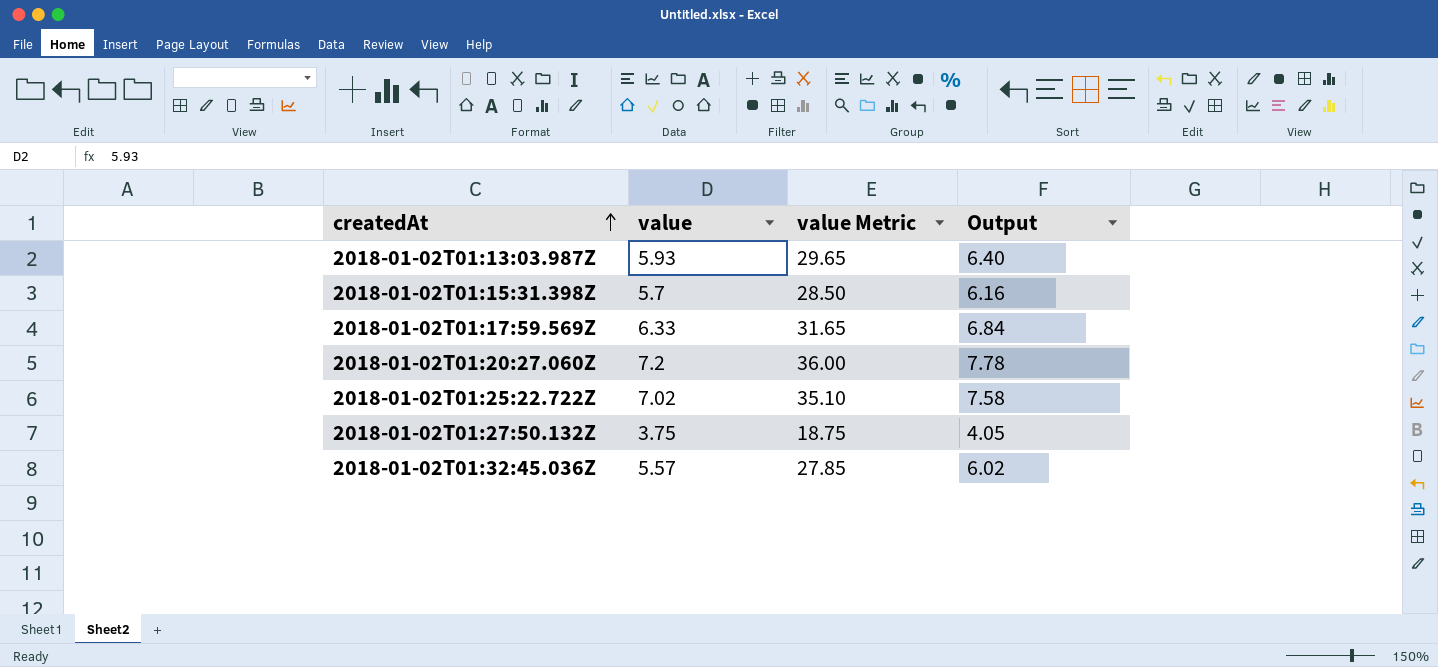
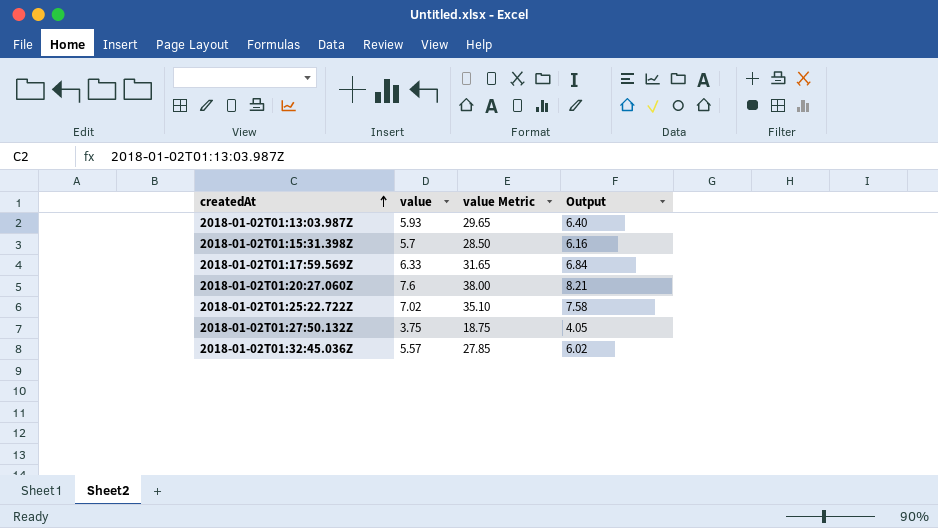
2018-01-02T01:20:27.060Z | value: 7.2 -> 7.6
2018-01-02T01:20:27.060Z | value Metric: 36.00 -> 38.00
2018-01-02T01:20:27.060Z | Output: 7.78 -> 8.21

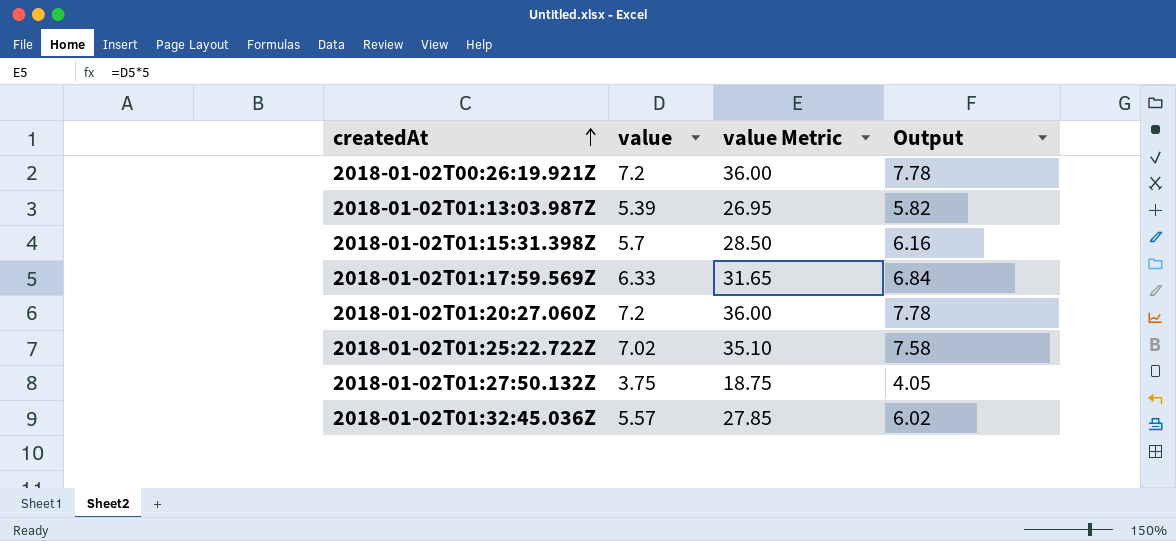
row 2018-01-02T00:26:19.921Z: none -> 7.2 | 36.00 | 7.78
2018-01-02T01:13:03.987Z | value: 5.93 -> 5.39
2018-01-02T01:13:03.987Z | value Metric: 29.65 -> 26.95
2018-01-02T01:13:03.987Z | Output: 6.40 -> 5.82
2018-01-02T01:20:27.060Z | value: 7.6 -> 7.2
2018-01-02T01:20:27.060Z | value Metric: 38.00 -> 36.00
2018-01-02T01:20:27.060Z | Output: 8.21 -> 7.78

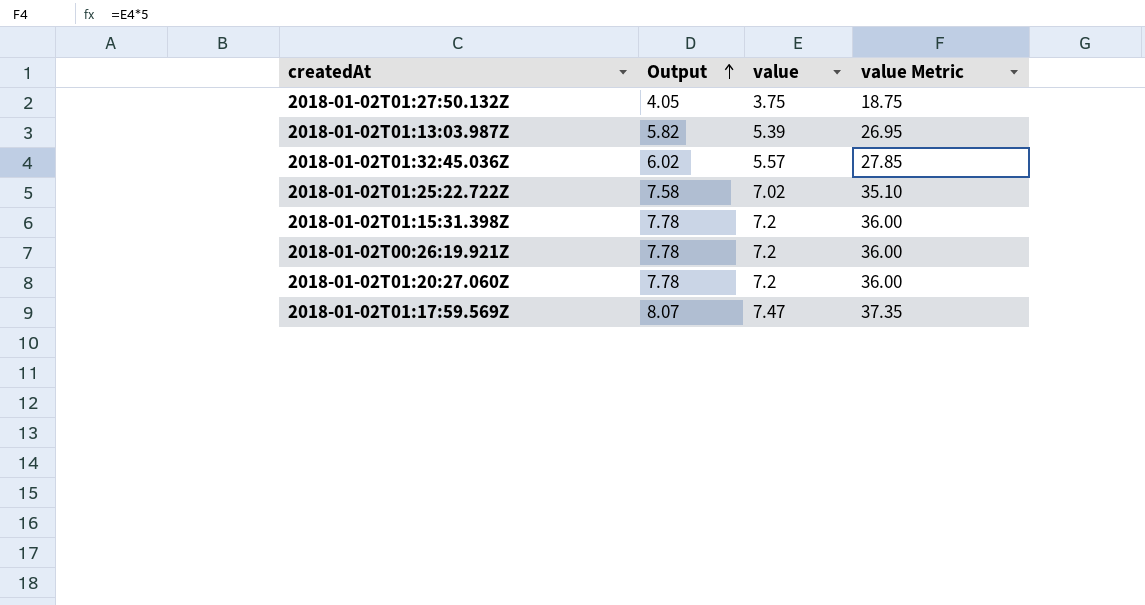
row order: createdAt ascending -> Output ascending
column Output | position: 4 -> 2
2018-01-02T01:15:31.398Z | Output: 6.16 -> 7.78
2018-01-02T01:15:31.398Z | value: 5.7 -> 7.2
2018-01-02T01:15:31.398Z | value Metric: 28.50 -> 36.00
2018-01-02T01:17:59.569Z | Output: 6.84 -> 8.07
2018-01-02T01:17:59.569Z | value: 6.33 -> 7.47
2018-01-02T01:17:59.569Z | value Metric: 31.65 -> 37.35

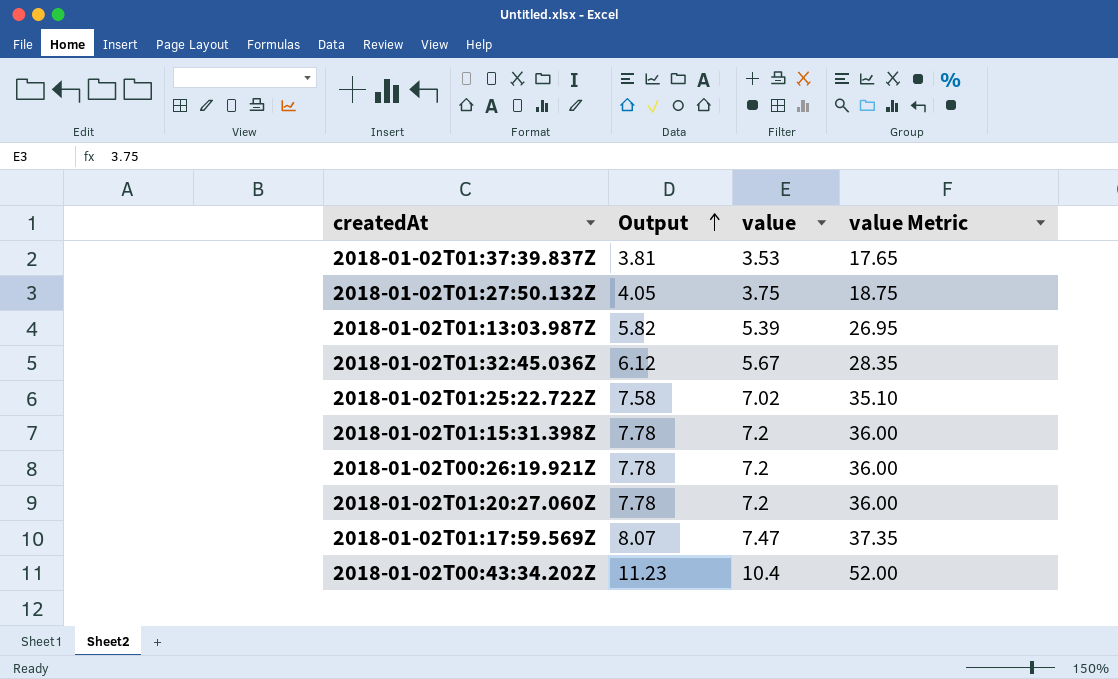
row 2018-01-02T01:37:39.837Z: none -> 3.81 | 3.53 | 17.65
2018-01-02T01:32:45.036Z | Output: 6.02 -> 6.12
2018-01-02T01:32:45.036Z | value: 5.57 -> 5.67
2018-01-02T01:32:45.036Z | value Metric: 27.85 -> 28.35
row 2018-01-02T00:43:34.202Z: none -> 11.23 | 10.4 | 52.00

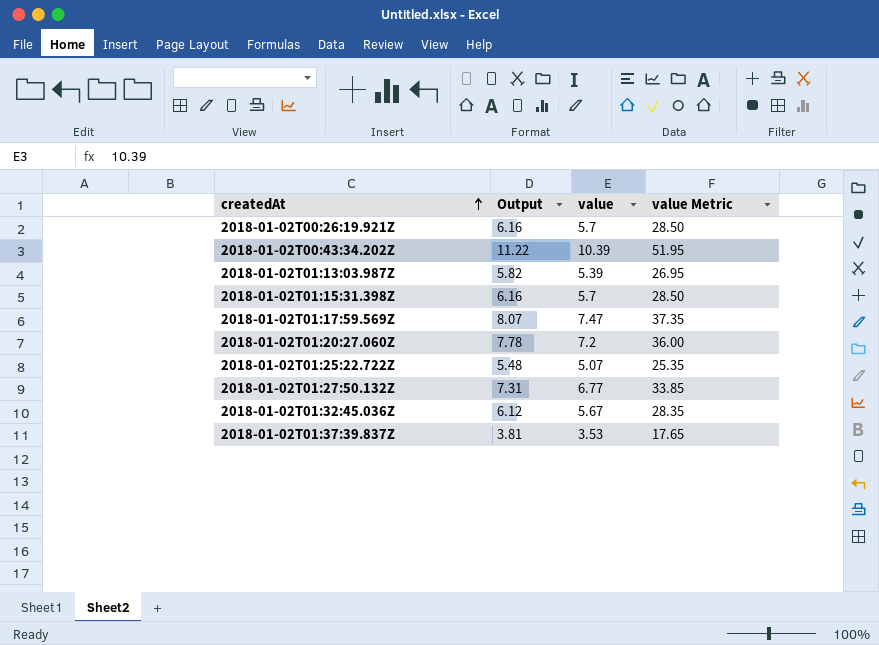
row order: Output ascending -> createdAt ascending
2018-01-02T00:26:19.921Z | Output: 7.78 -> 6.16
2018-01-02T00:26:19.921Z | value: 7.2 -> 5.7
2018-01-02T00:26:19.921Z | value Metric: 36.00 -> 28.50
2018-01-02T00:43:34.202Z | Output: 11.23 -> 11.22
2018-01-02T00:43:34.202Z | value: 10.4 -> 10.39
2018-01-02T00:43:34.202Z | value Metric: 52.00 -> 51.95
2018-01-02T01:15:31.398Z | Output: 7.78 -> 6.16
2018-01-02T01:15:31.398Z | value: 7.2 -> 5.7
2018-01-02T01:15:31.398Z | value Metric: 36.00 -> 28.50
2018-01-02T01:25:22.722Z | Output: 7.58 -> 5.48
2018-01-02T01:25:22.722Z | value: 7.02 -> 5.07
2018-01-02T01:25:22.722Z | value Metric: 35.10 -> 25.35
2018-01-02T01:27:50.132Z | Output: 4.05 -> 7.31
2018-01-02T01:27:50.132Z | value: 3.75 -> 6.77
2018-01-02T01:27:50.132Z | value Metric: 18.75 -> 33.85

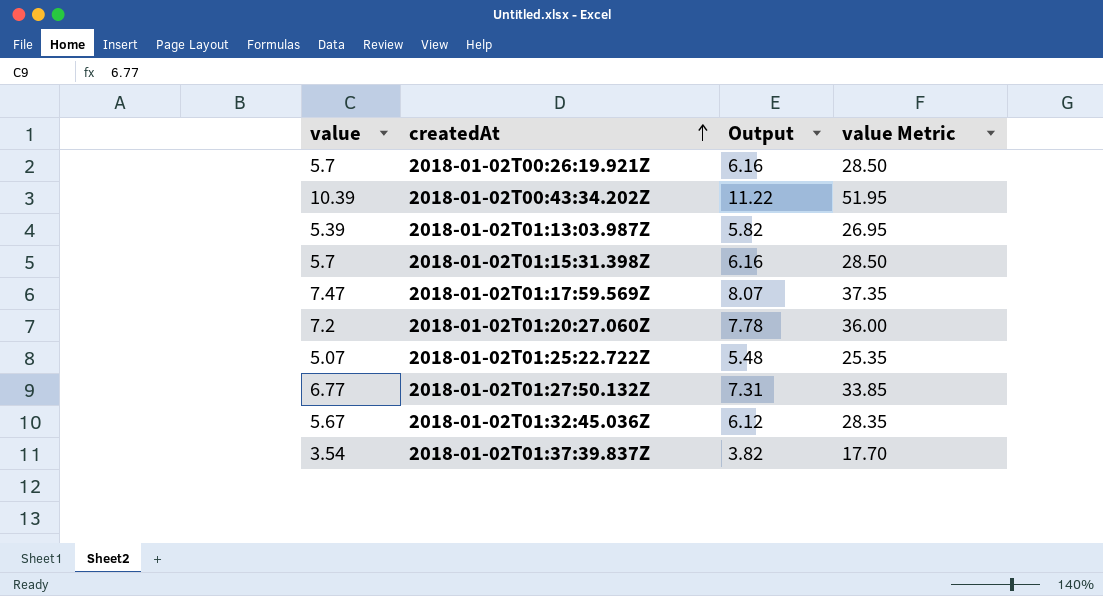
column value | position: 3 -> 1
2018-01-02T01:37:39.837Z | value: 3.53 -> 3.54
2018-01-02T01:37:39.837Z | Output: 3.81 -> 3.82
2018-01-02T01:37:39.837Z | value Metric: 17.65 -> 17.70

